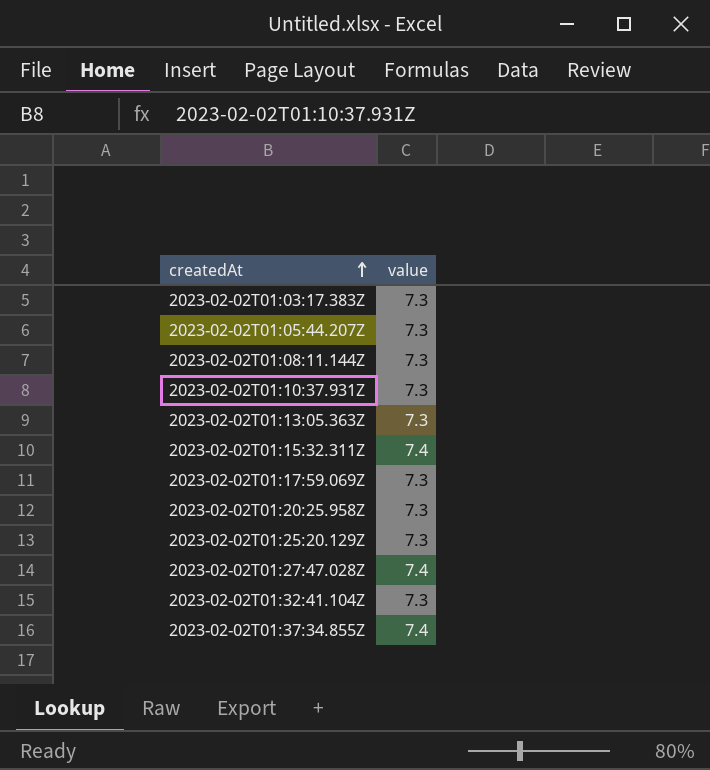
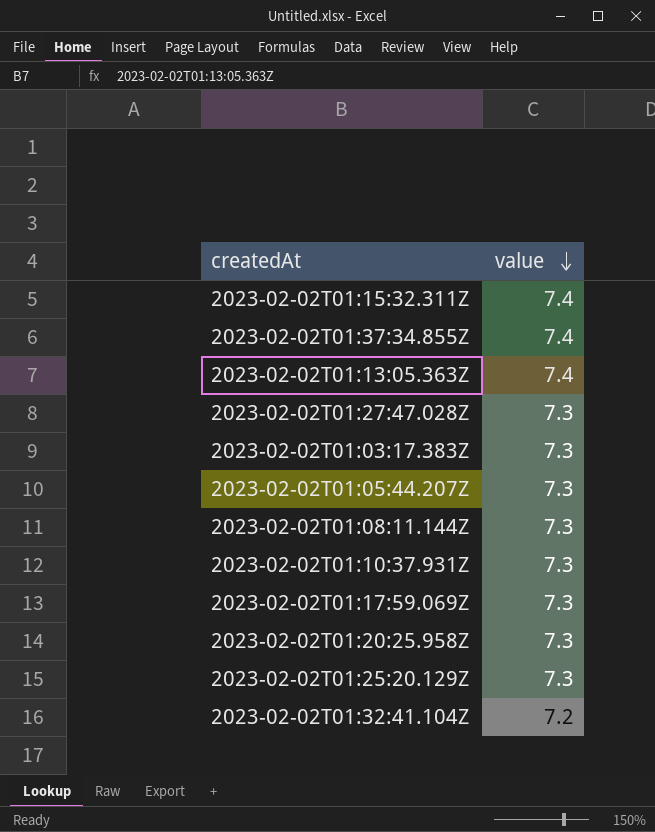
row order: createdAt ascending -> value descending
2023-02-02T01:13:05.363Z | value: 7.3 -> 7.4
2023-02-02T01:27:47.028Z | value: 7.4 -> 7.3
2023-02-02T01:32:41.104Z | value: 7.3 -> 7.2

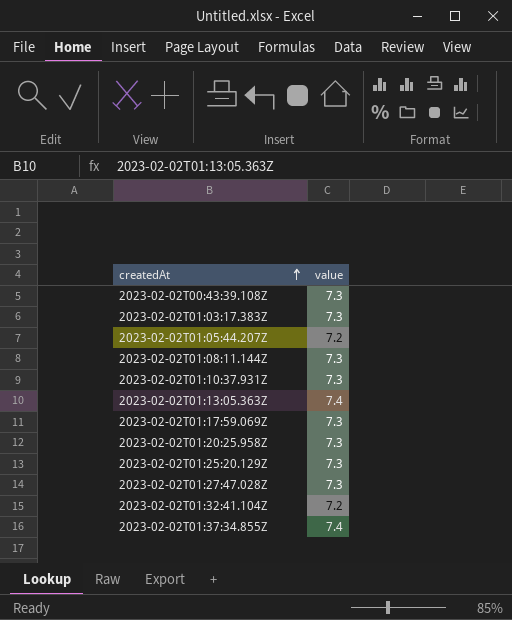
row order: value descending -> createdAt ascending
row 2023-02-02T01:15:32.311Z: 7.4 -> none
row 2023-02-02T00:43:39.108Z: none -> 7.3
2023-02-02T01:05:44.207Z | value: 7.3 -> 7.2

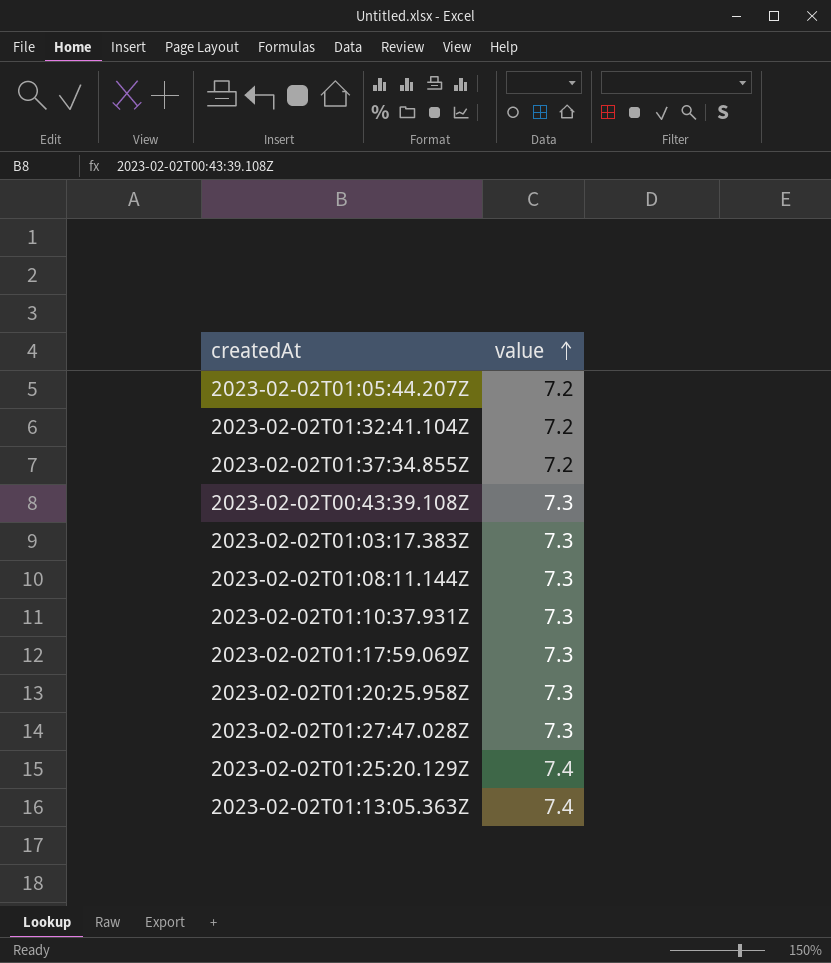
row order: createdAt ascending -> value ascending
2023-02-02T01:37:34.855Z | value: 7.4 -> 7.2
2023-02-02T01:25:20.129Z | value: 7.3 -> 7.4

